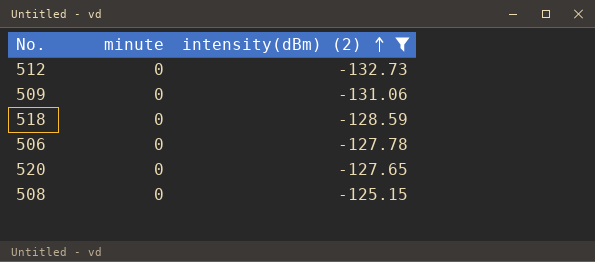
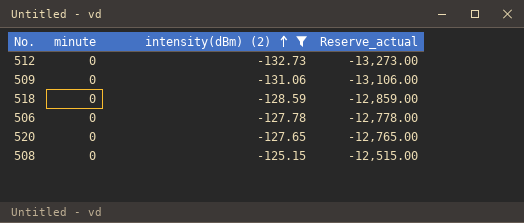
column Reserve_actual | formula: none -> [intensity(dBm) (2)] * 100

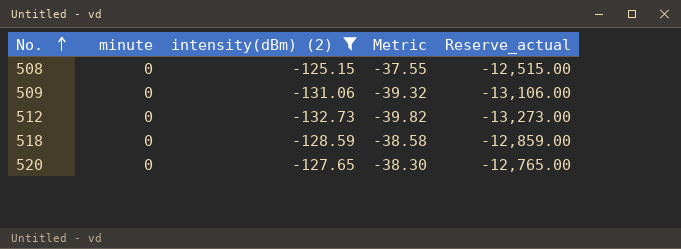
row order: intensity(dBm) (2) ascending -> No. ascending
column Metric | formula: none -> [intensity(dBm) (2)] * 0.3
row 506: 0 | -127.78 | -12,778.00 -> none

